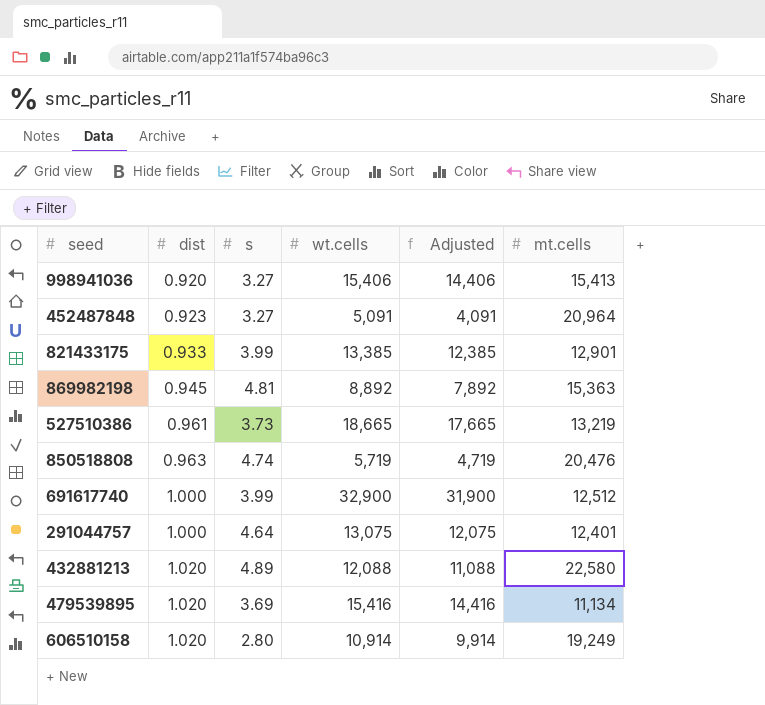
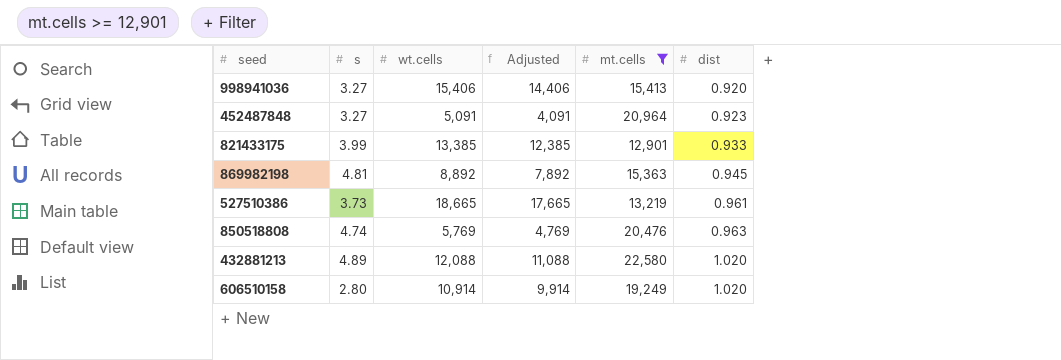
filter: none -> mt.cells >= 12,901
column dist | position: 2 -> 6
850518808 | wt.cells: 5,719 -> 5,769
850518808 | Adjusted: 4,719 -> 4,769

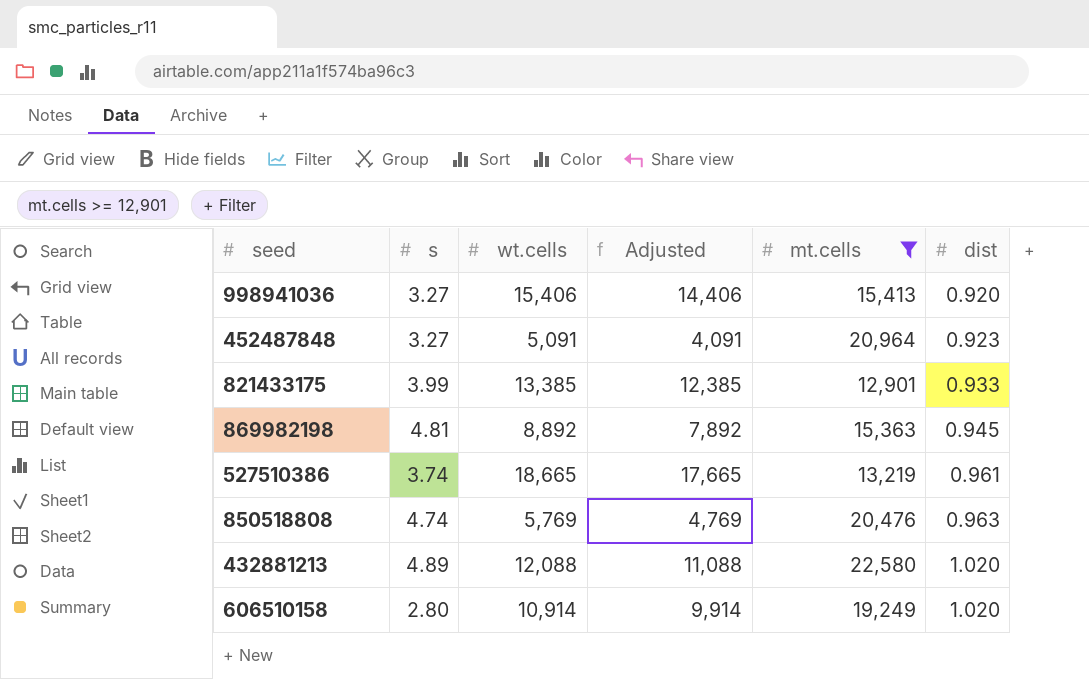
527510386 | s: 3.73 -> 3.74

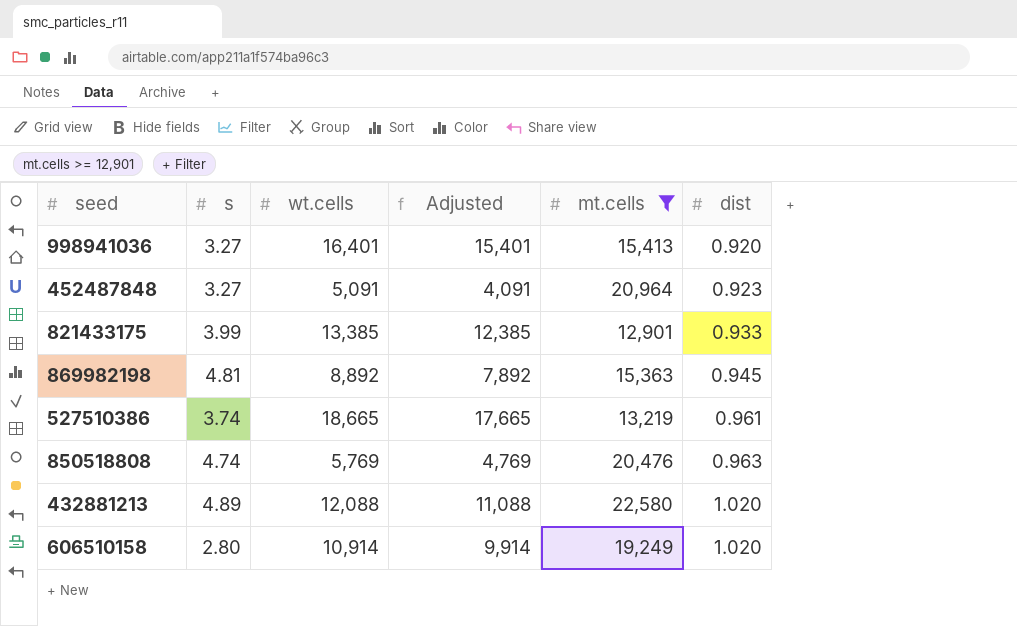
998941036 | wt.cells: 15,406 -> 16,401
998941036 | Adjusted: 14,406 -> 15,401

